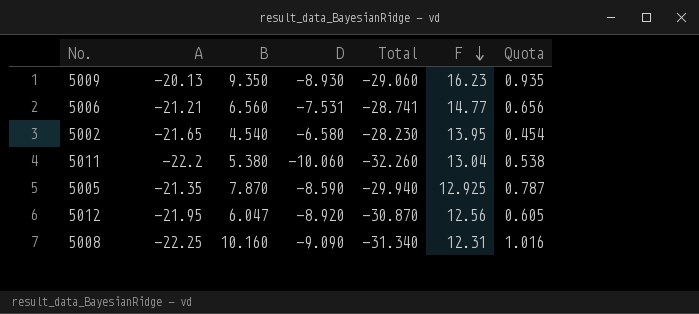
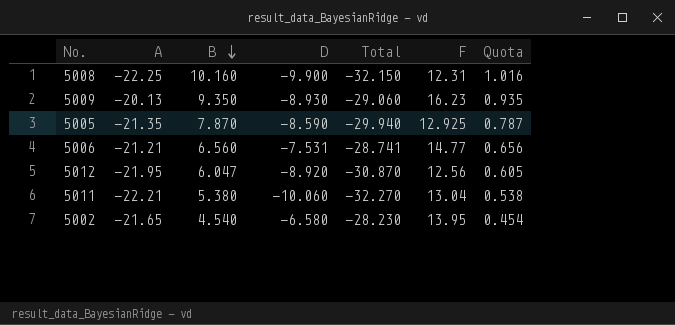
row order: F descending -> B descending
5008 | D: -9.090 -> -9.900
5008 | Total: -31.340 -> -32.150
5011 | A: -22.2 -> -22.21
5011 | Total: -32.260 -> -32.270

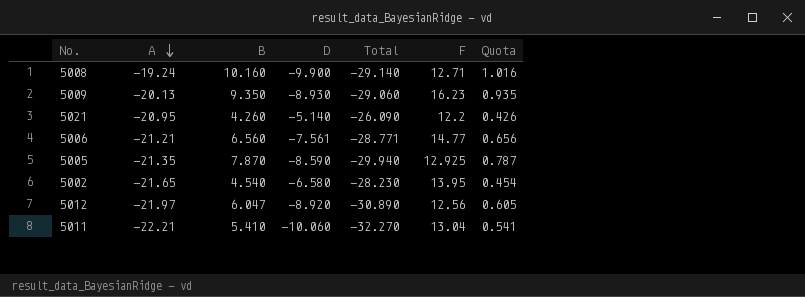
row order: B descending -> A descending
5008 | A: -22.25 -> -19.24
5008 | Total: -32.150 -> -29.140
5008 | F: 12.31 -> 12.71
row 5021: none -> -20.95 | 4.260 | -5.140 | -26.090 | 12.2 | 0.426
5006 | D: -7.531 -> -7.561
5006 | Total: -28.741 -> -28.771
5012 | A: -21.95 -> -21.97
5012 | Total: -30.870 -> -30.890
5011 | B: 5.380 -> 5.410
5011 | Quota: 0.538 -> 0.541

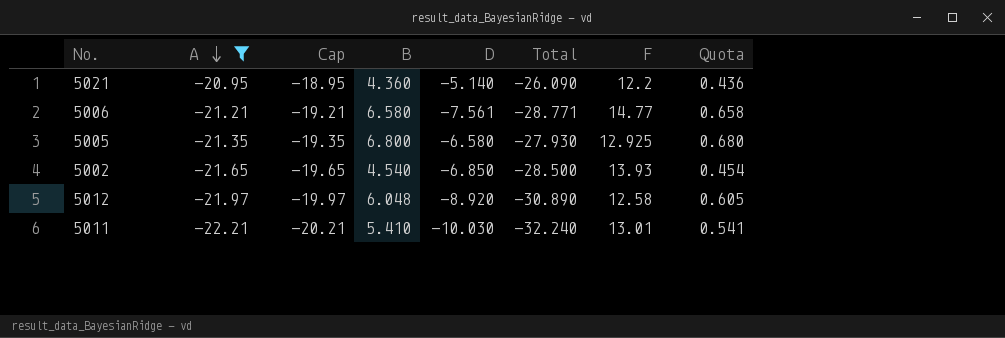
filter: none -> A <= -20.95
column Cap | formula: none -> [A] + 2
5021 | B: 4.260 -> 4.360
5021 | Quota: 0.426 -> 0.436
5006 | B: 6.560 -> 6.580
5006 | Quota: 0.656 -> 0.658
5005 | B: 7.870 -> 6.800
5005 | D: -8.590 -> -6.580
5005 | Total: -29.940 -> -27.930
5005 | Quota: 0.787 -> 0.680
5002 | D: -6.580 -> -6.850
5002 | Total: -28.230 -> -28.500
5002 | F: 13.95 -> 13.93
5012 | B: 6.047 -> 6.048
5012 | F: 12.56 -> 12.58
5011 | D: -10.060 -> -10.030
5011 | Total: -32.270 -> -32.240
5011 | F: 13.04 -> 13.01

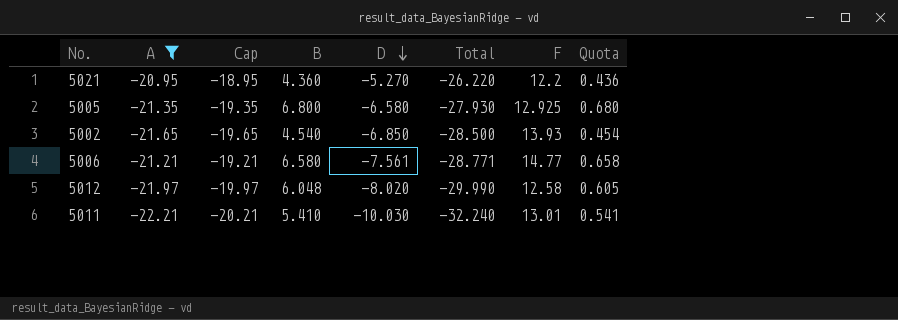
row order: A descending -> D descending
5021 | D: -5.140 -> -5.270
5021 | Total: -26.090 -> -26.220
5012 | D: -8.920 -> -8.020
5012 | Total: -30.890 -> -29.990

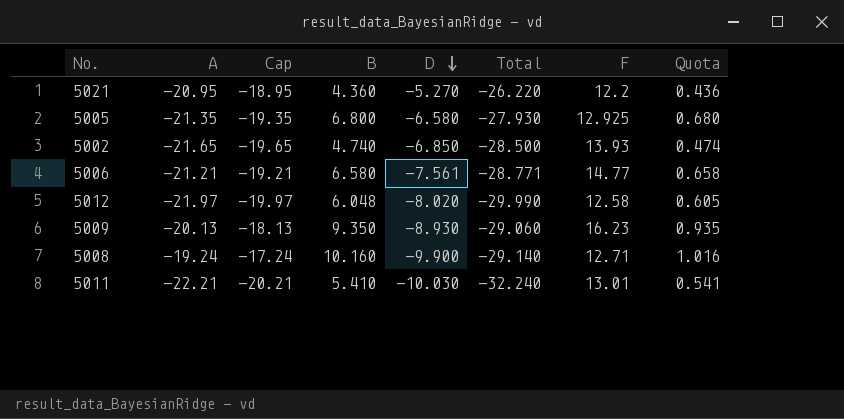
filter: A <= -20.95 -> none
5002 | B: 4.540 -> 4.740
5002 | Quota: 0.454 -> 0.474

